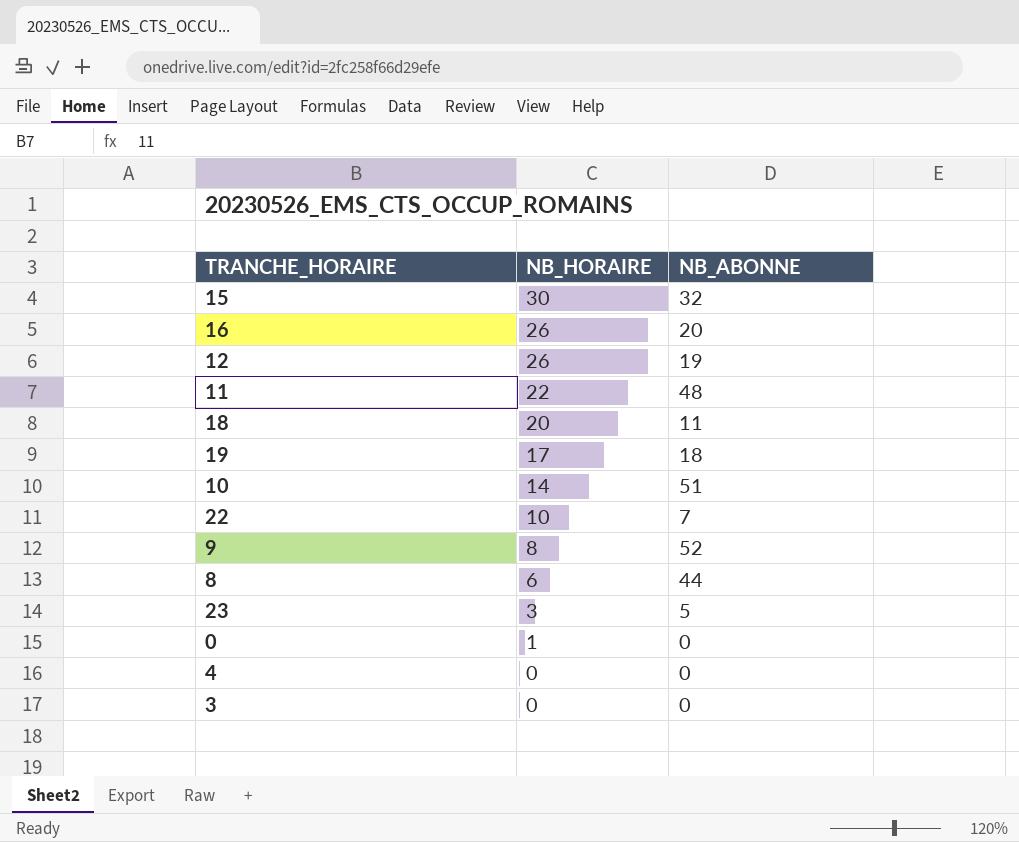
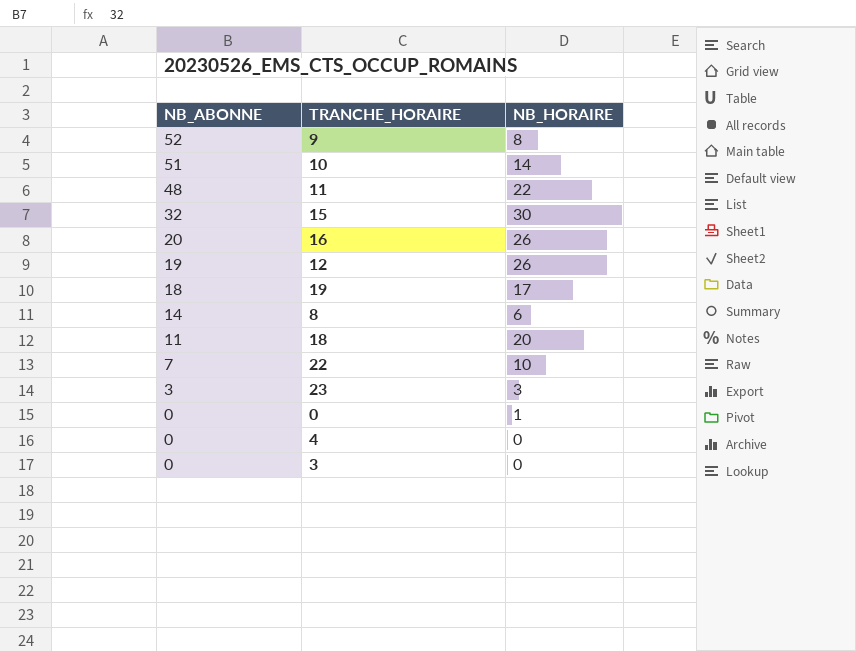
row order: NB_HORAIRE descending -> NB_ABONNE descending
column NB_ABONNE | position: 3 -> 1
8 | NB_ABONNE: 44 -> 14
23 | NB_ABONNE: 5 -> 3

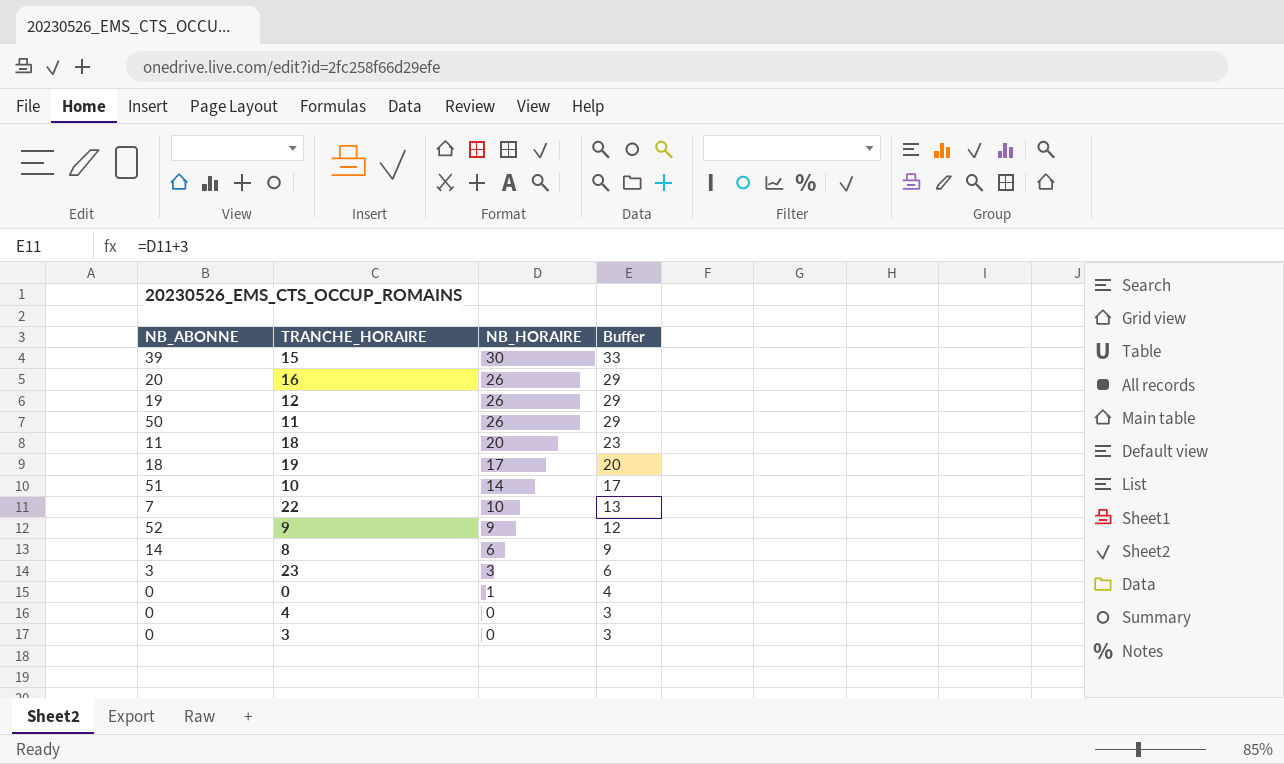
row order: NB_ABONNE descending -> NB_HORAIRE descending
column Buffer | formula: none -> [NB_HORAIRE] + 3
15 | NB_ABONNE: 32 -> 39
11 | NB_ABONNE: 48 -> 50
11 | NB_HORAIRE: 22 -> 26
9 | NB_HORAIRE: 8 -> 9

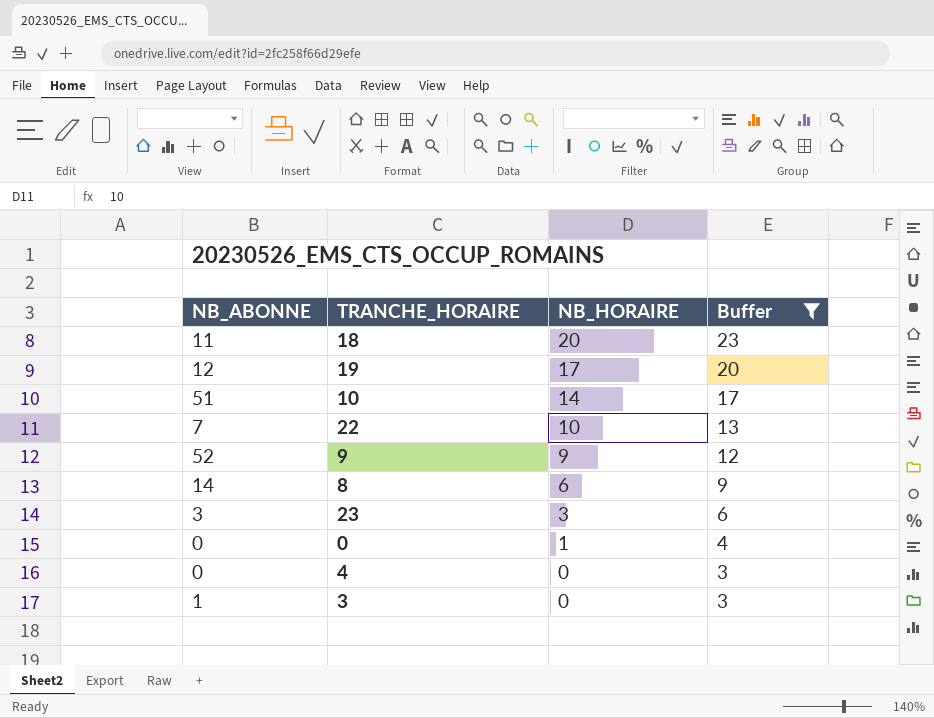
filter: none -> Buffer <= 23
19 | NB_ABONNE: 18 -> 12
3 | NB_ABONNE: 0 -> 1

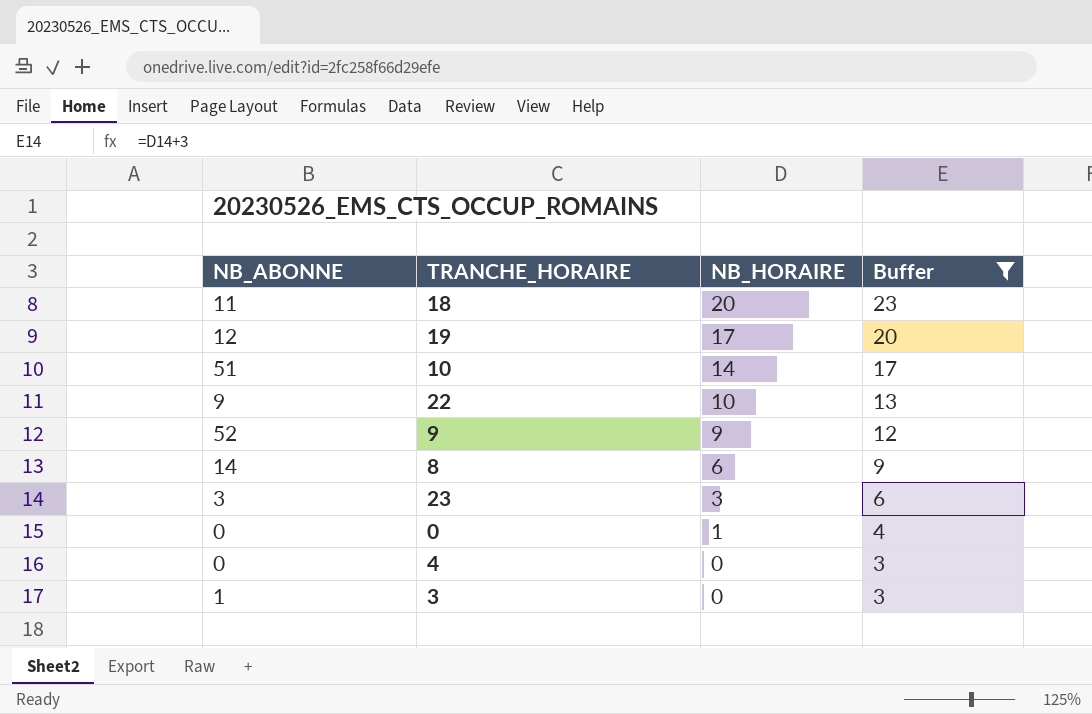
22 | NB_ABONNE: 7 -> 9

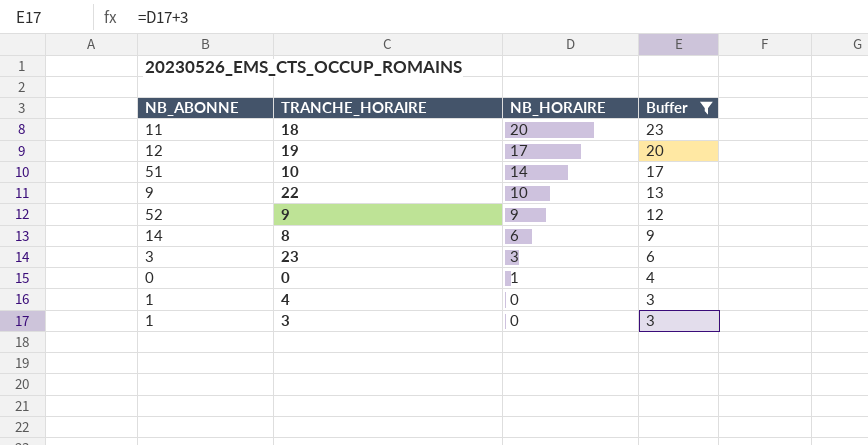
4 | NB_ABONNE: 0 -> 1

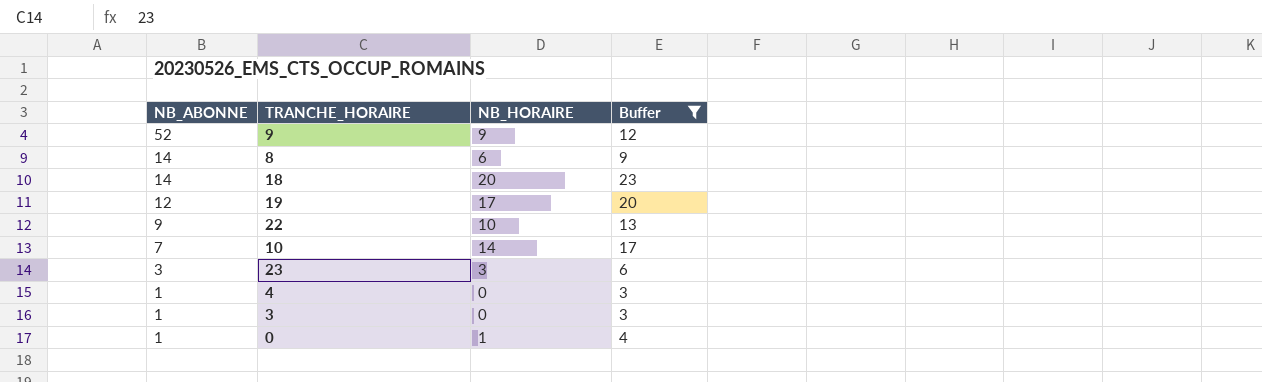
row order: NB_HORAIRE descending -> NB_ABONNE descending
18 | NB_ABONNE: 11 -> 14
10 | NB_ABONNE: 51 -> 7
0 | NB_ABONNE: 0 -> 1

